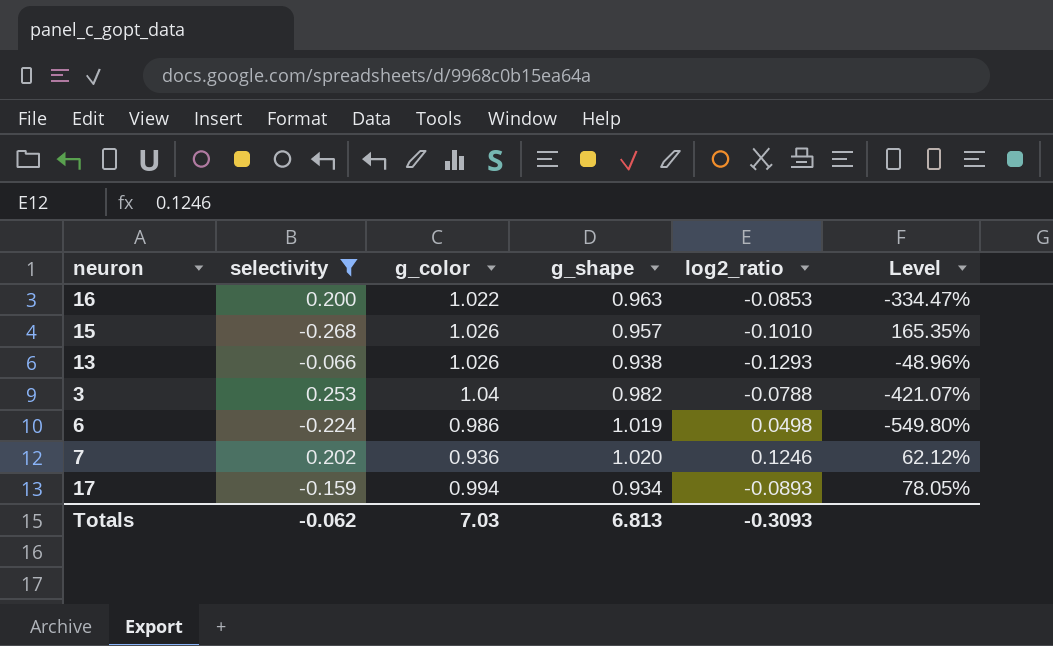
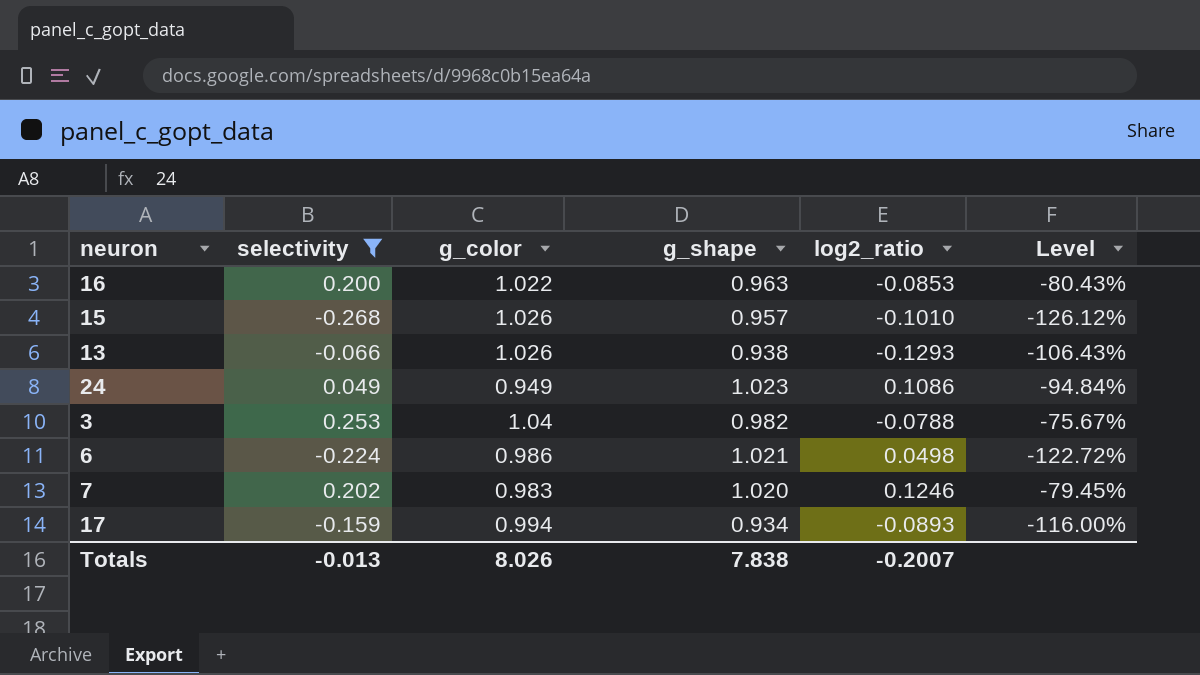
column Level | formula: ([selectivity] - [log2_ratio]) / [log2_ratio] -> ([selectivity] - [g_color]) / [g_color]
row 24: none -> 0.049 | 0.949 | 1.023 | 0.1086 | -94.84%
6 | g_shape: 1.019 -> 1.021
7 | g_color: 0.936 -> 0.983
Totals | selectivity: -0.062 -> -0.013
Totals | g_color: 7.03 -> 8.026
Totals | g_shape: 6.813 -> 7.838
Totals | log2_ratio: -0.3093 -> -0.2007

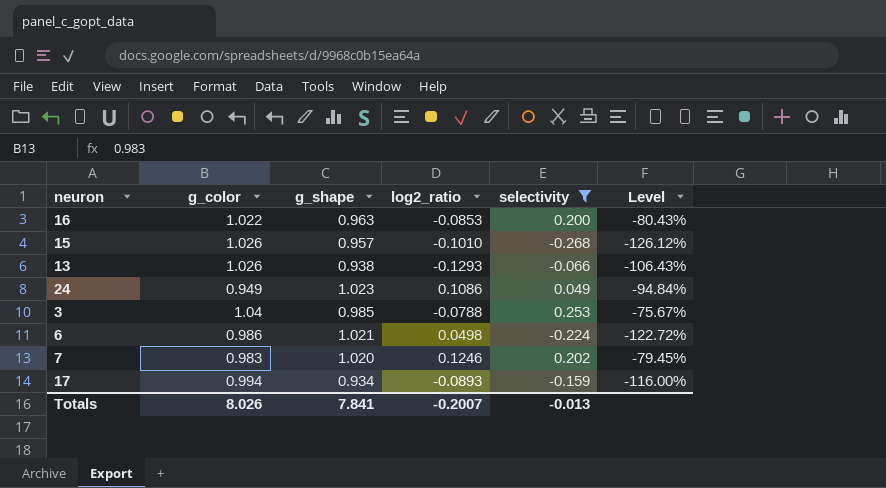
column selectivity | position: 2 -> 5
3 | g_shape: 0.982 -> 0.985
Totals | g_shape: 7.838 -> 7.841

